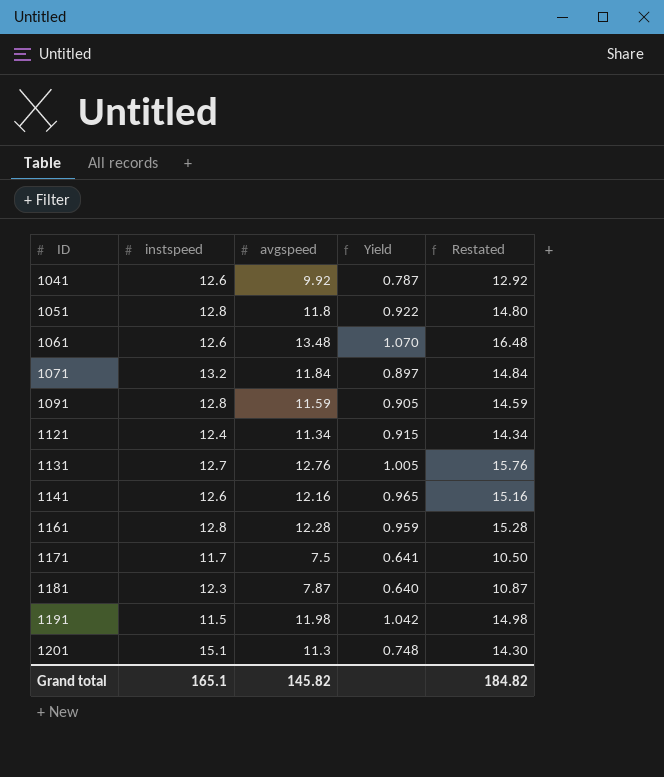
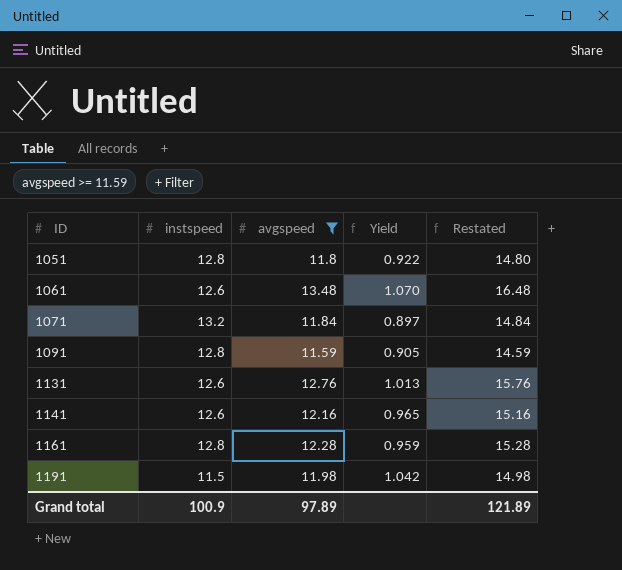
filter: none -> avgspeed >= 11.59
1131 | instspeed: 12.7 -> 12.6
1131 | Yield: 1.005 -> 1.013
Grand total | instspeed: 165.1 -> 100.9
Grand total | avgspeed: 145.82 -> 97.89
Grand total | Restated: 184.82 -> 121.89

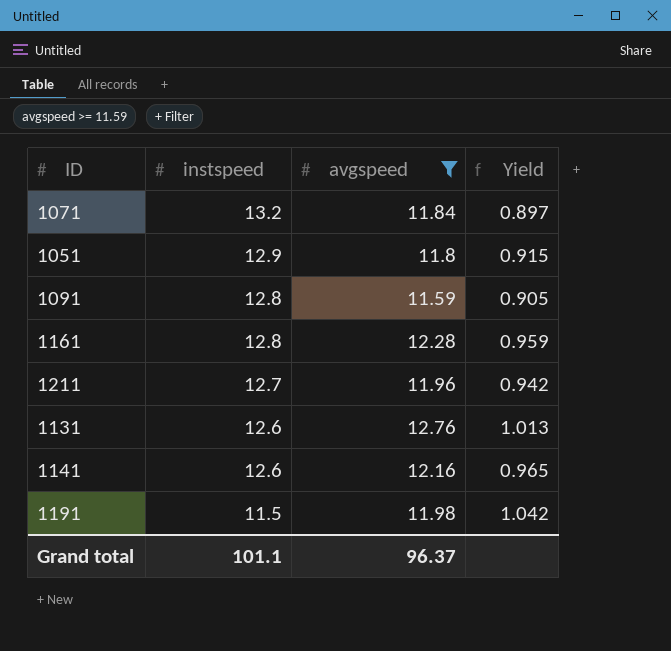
row order: ID ascending -> instspeed descending
column Restated | formula: [avgspeed] + 3 -> none
row 1061: 12.6 | 13.48 | 1.070 | 16.48 -> none
1051 | instspeed: 12.8 -> 12.9
1051 | Yield: 0.922 -> 0.915
row 1211: none -> 12.7 | 11.96 | 0.942
Grand total | instspeed: 100.9 -> 101.1
Grand total | avgspeed: 97.89 -> 96.37

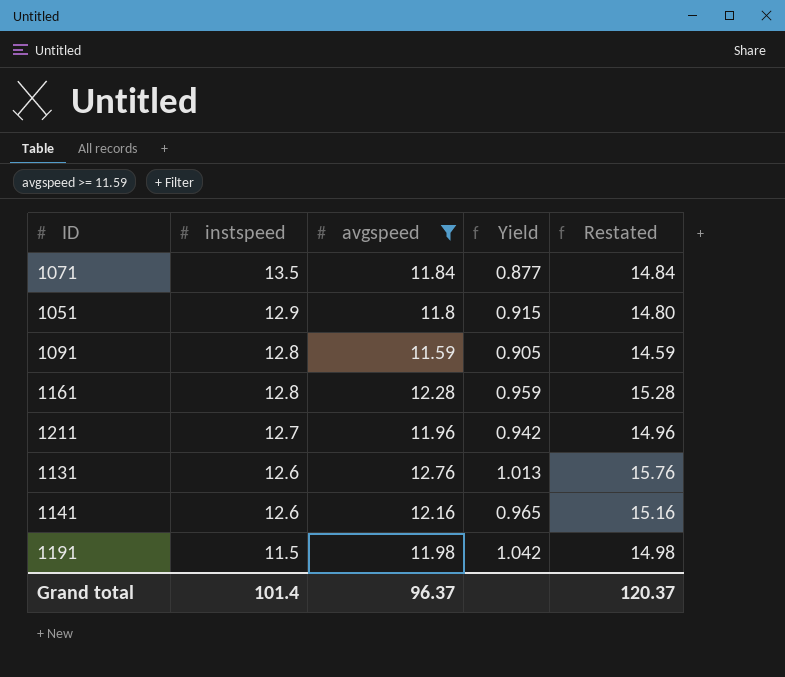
column Restated | formula: none -> [avgspeed] + 3
1071 | instspeed: 13.2 -> 13.5
1071 | Yield: 0.897 -> 0.877
Grand total | instspeed: 101.1 -> 101.4

